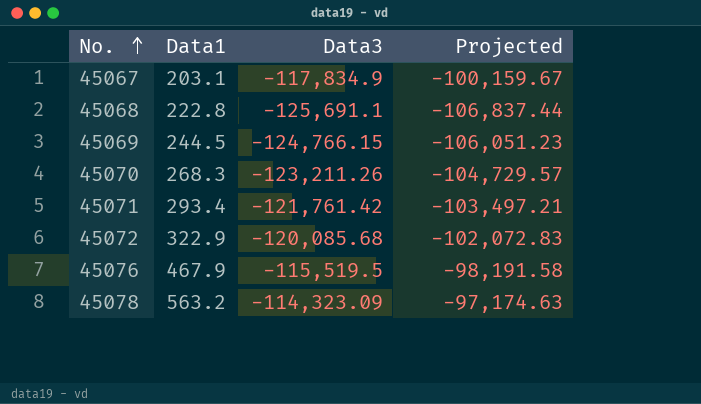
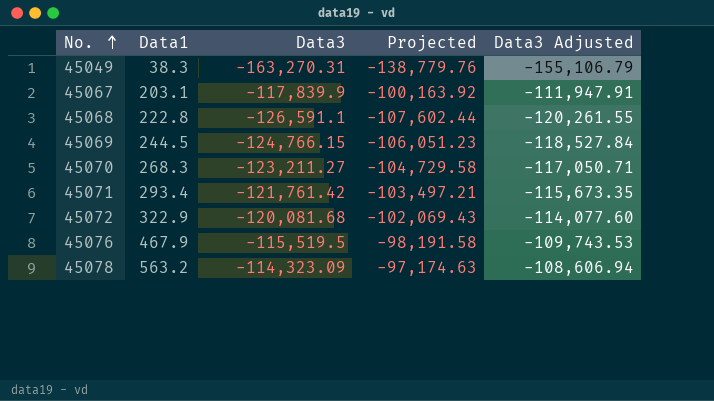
column Data3 Adjusted | formula: none -> [Data3] * 0.95
row 45049: none -> 38.3 | -163,270.31 | -138,779.76 | -155,106.79
45067 | Data3: -117,834.9 -> -117,839.9
45067 | Projected: -100,159.67 -> -100,163.92
45068 | Data3: -125,691.1 -> -126,591.1
45068 | Projected: -106,837.44 -> -107,602.44
45070 | Data3: -123,211.26 -> -123,211.27
45070 | Projected: -104,729.57 -> -104,729.58
45072 | Data3: -120,085.68 -> -120,081.68
45072 | Projected: -102,072.83 -> -102,069.43

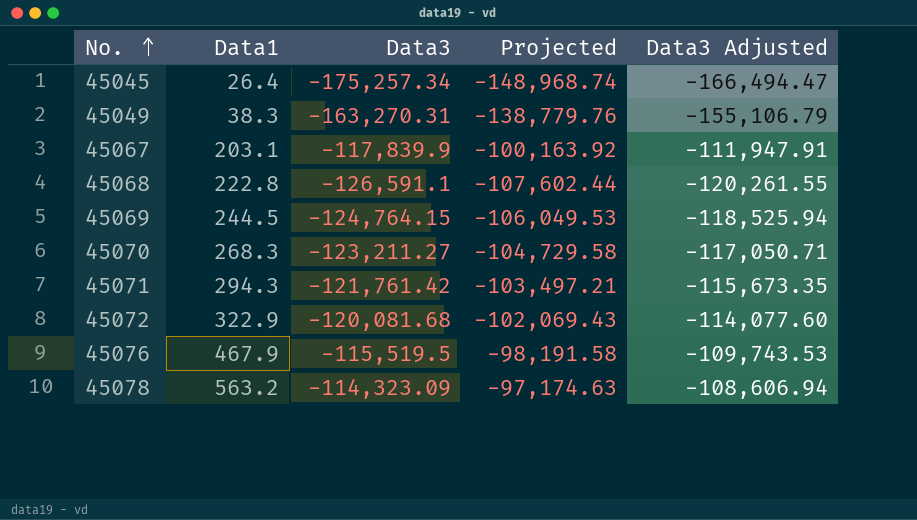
row 45045: none -> 26.4 | -175,257.34 | -148,968.74 | -166,494.47
45069 | Data3: -124,766.15 -> -124,764.15
45069 | Projected: -106,051.23 -> -106,049.53
45069 | Data3 Adjusted: -118,527.84 -> -118,525.94
45071 | Data1: 293.4 -> 294.3

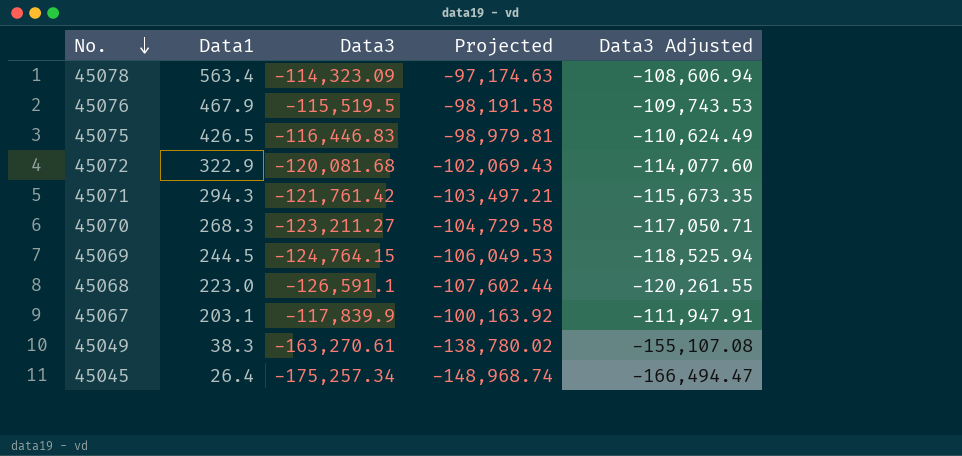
row order: No. ascending -> No. descending
45078 | Data1: 563.2 -> 563.4
row 45075: none -> 426.5 | -116,446.83 | -98,979.81 | -110,624.49
45068 | Data1: 222.8 -> 223.0
45049 | Data3: -163,270.31 -> -163,270.61
45049 | Projected: -138,779.76 -> -138,780.02
45049 | Data3 Adjusted: -155,106.79 -> -155,107.08

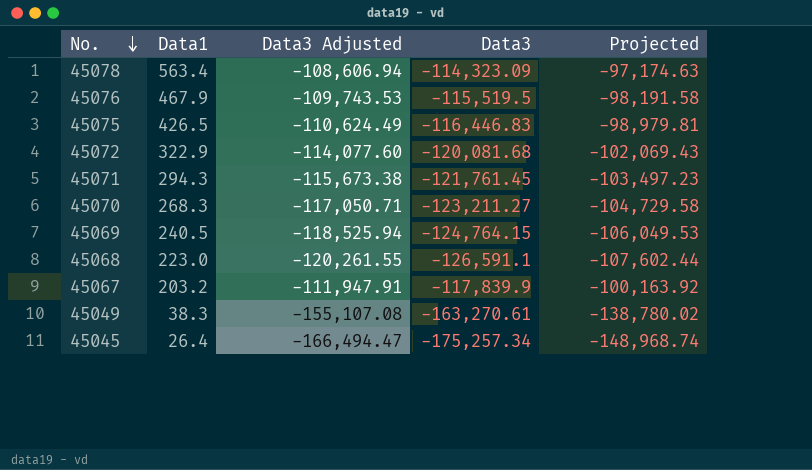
column Data3 Adjusted | position: 5 -> 3
45071 | Data3 Adjusted: -115,673.35 -> -115,673.38
45071 | Data3: -121,761.42 -> -121,761.45
45071 | Projected: -103,497.21 -> -103,497.23
45069 | Data1: 244.5 -> 240.5
45067 | Data1: 203.1 -> 203.2

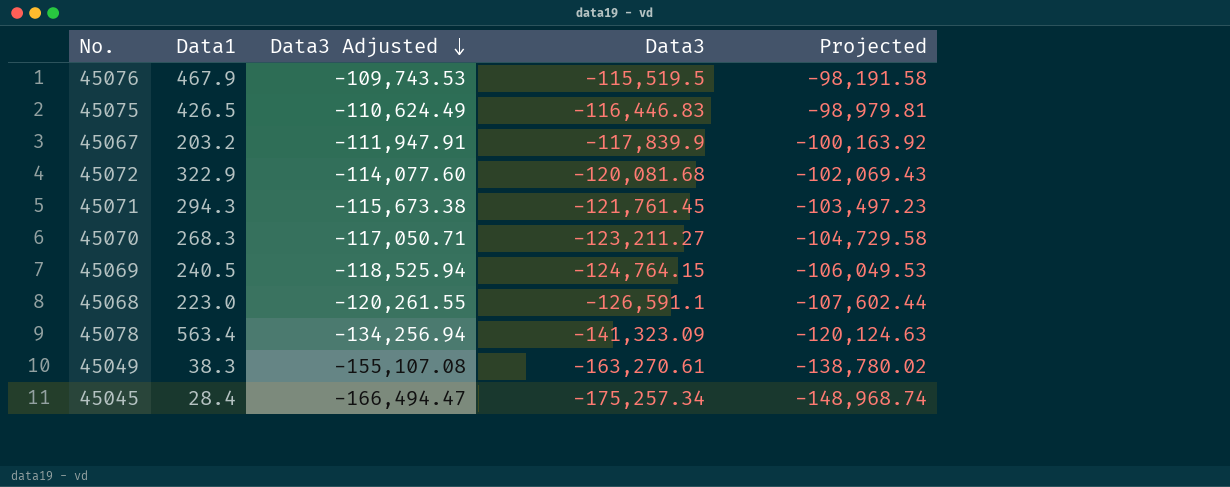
row order: No. descending -> Data3 Adjusted descending
45078 | Data3 Adjusted: -108,606.94 -> -134,256.94
45078 | Data3: -114,323.09 -> -141,323.09
45078 | Projected: -97,174.63 -> -120,124.63
45045 | Data1: 26.4 -> 28.4

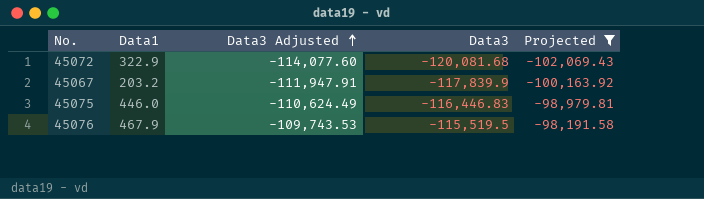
filter: none -> Projected >= -102,069.43
row order: Data3 Adjusted descending -> Data3 Adjusted ascending
45075 | Data1: 426.5 -> 446.0

